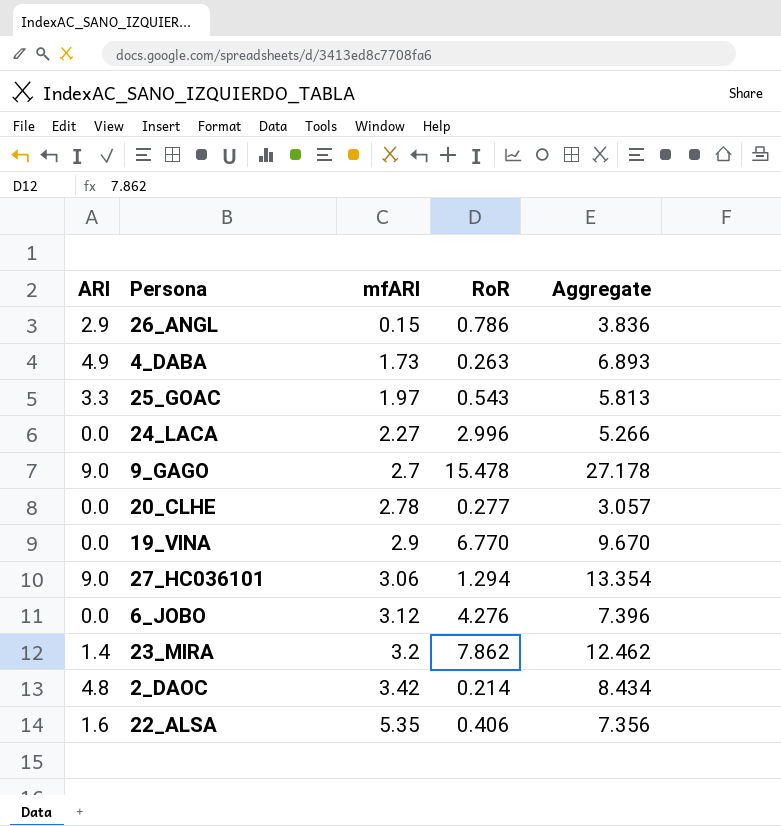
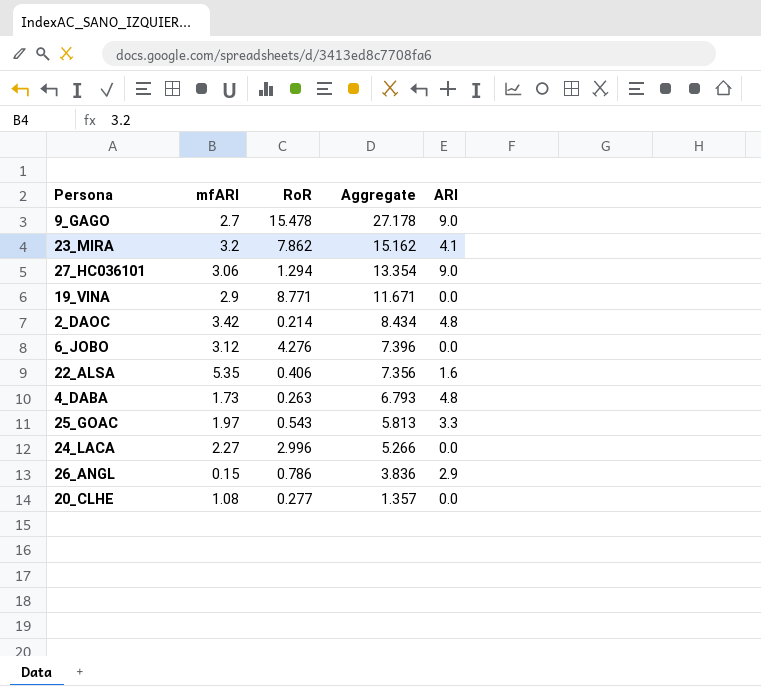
row order: mfARI ascending -> Aggregate descending
column ARI | position: 1 -> 5
23_MIRA | Aggregate: 12.462 -> 15.162
23_MIRA | ARI: 1.4 -> 4.1
19_VINA | RoR: 6.770 -> 8.771
19_VINA | Aggregate: 9.670 -> 11.671
4_DABA | Aggregate: 6.893 -> 6.793
4_DABA | ARI: 4.9 -> 4.8
20_CLHE | mfARI: 2.78 -> 1.08
20_CLHE | Aggregate: 3.057 -> 1.357

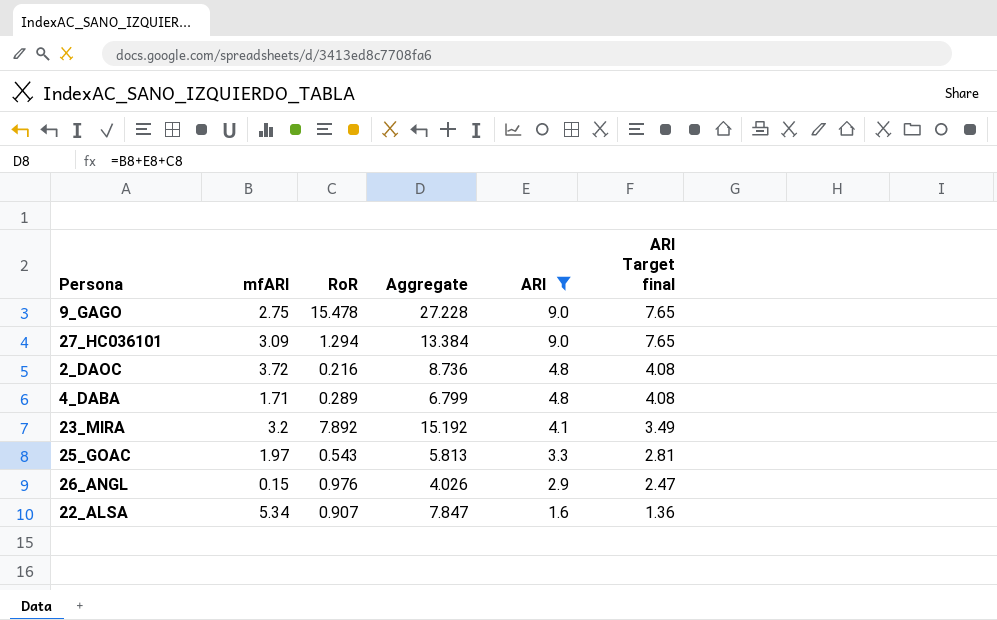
filter: none -> ARI != 0.0
row order: Aggregate descending -> ARI descending
column ARI Target final | formula: none -> [ARI] * 0.85
9_GAGO | mfARI: 2.7 -> 2.75
9_GAGO | Aggregate: 27.178 -> 27.228
27_HC036101 | mfARI: 3.06 -> 3.09
27_HC036101 | Aggregate: 13.354 -> 13.384
2_DAOC | mfARI: 3.42 -> 3.72
2_DAOC | RoR: 0.214 -> 0.216
2_DAOC | Aggregate: 8.434 -> 8.736
4_DABA | mfARI: 1.73 -> 1.71
4_DABA | RoR: 0.263 -> 0.289
4_DABA | Aggregate: 6.793 -> 6.799
23_MIRA | RoR: 7.862 -> 7.892
23_MIRA | Aggregate: 15.162 -> 15.192
26_ANGL | RoR: 0.786 -> 0.976
26_ANGL | Aggregate: 3.836 -> 4.026
22_ALSA | mfARI: 5.35 -> 5.34
22_ALSA | RoR: 0.406 -> 0.907
22_ALSA | Aggregate: 7.356 -> 7.847

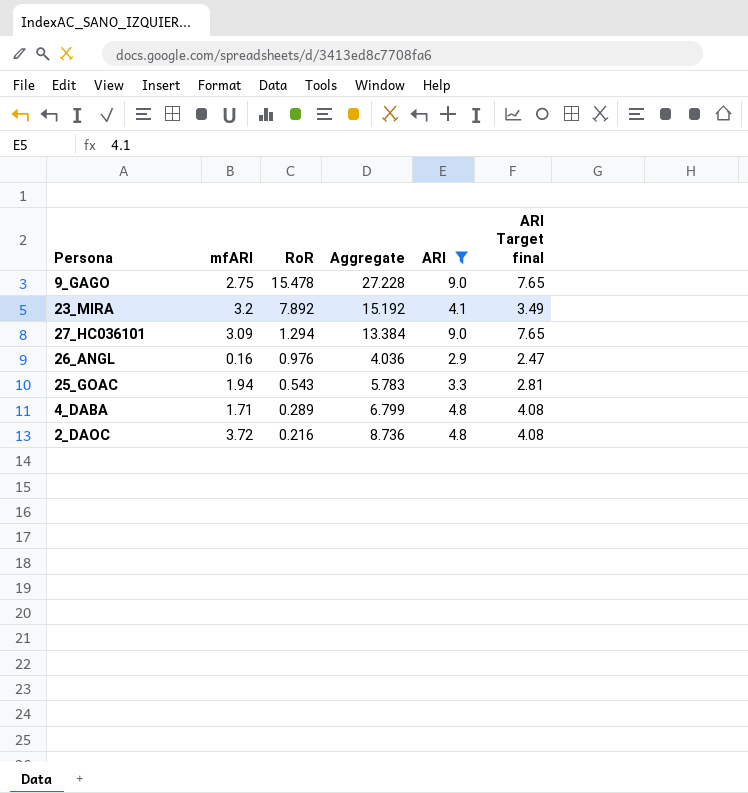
row order: ARI descending -> RoR descending
row 22_ALSA: 5.34 | 0.907 | 7.847 | 1.6 | 1.36 -> none
26_ANGL | mfARI: 0.15 -> 0.16
26_ANGL | Aggregate: 4.026 -> 4.036
25_GOAC | mfARI: 1.97 -> 1.94
25_GOAC | Aggregate: 5.813 -> 5.783

